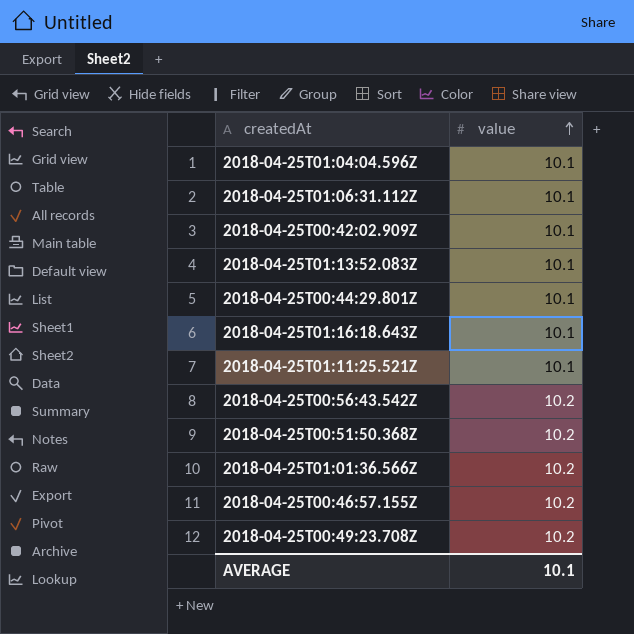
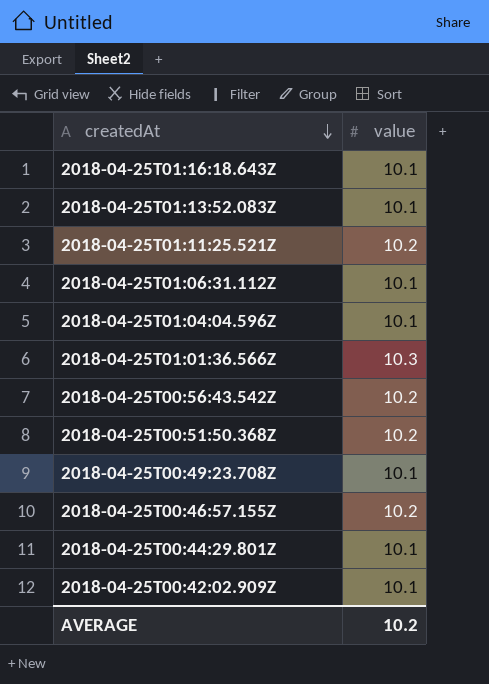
row order: value ascending -> createdAt descending
2018-04-25T01:11:25.521Z | value: 10.1 -> 10.2
2018-04-25T01:01:36.566Z | value: 10.2 -> 10.3
2018-04-25T00:49:23.708Z | value: 10.2 -> 10.1
AVERAGE | value: 10.1 -> 10.2

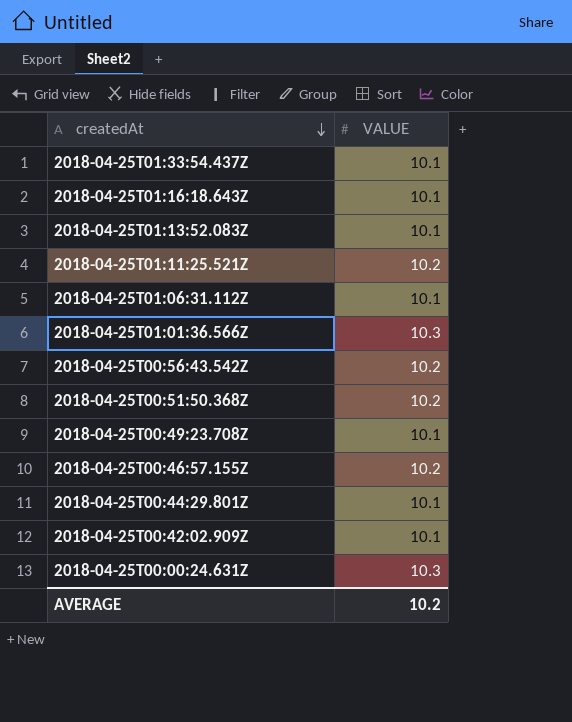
column name: value -> VALUE
row 2018-04-25T01:04:04.596Z: 10.1 -> none
row 2018-04-25T01:33:54.437Z: none -> 10.1
row 2018-04-25T00:00:24.631Z: none -> 10.3

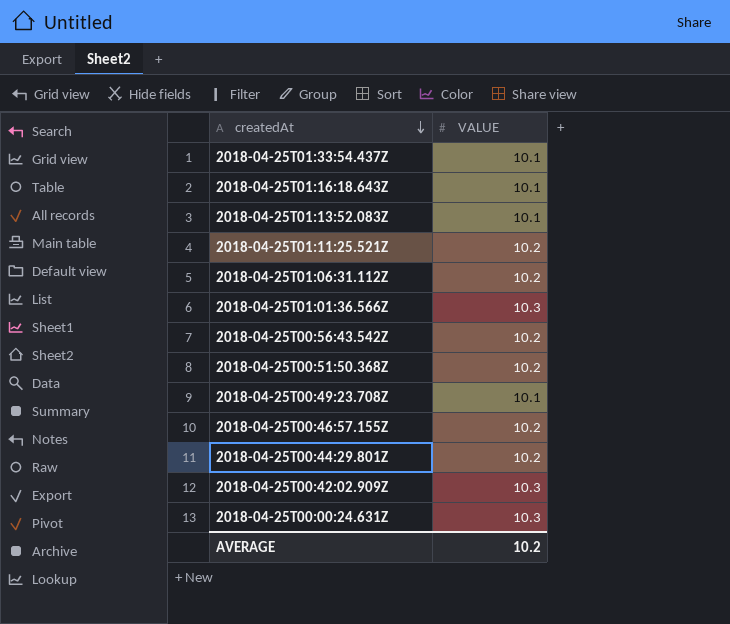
2018-04-25T01:06:31.112Z | VALUE: 10.1 -> 10.2
2018-04-25T00:44:29.801Z | VALUE: 10.1 -> 10.2
2018-04-25T00:42:02.909Z | VALUE: 10.1 -> 10.3

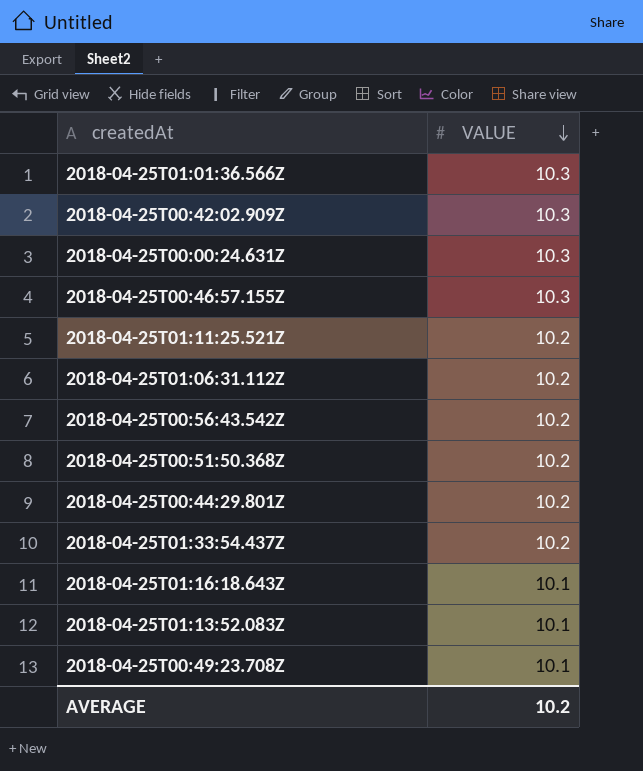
row order: createdAt descending -> VALUE descending
2018-04-25T00:46:57.155Z | VALUE: 10.2 -> 10.3
2018-04-25T01:33:54.437Z | VALUE: 10.1 -> 10.2

